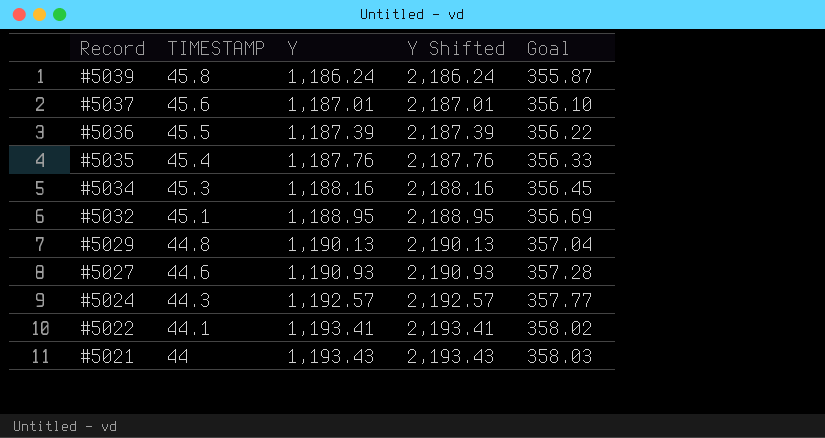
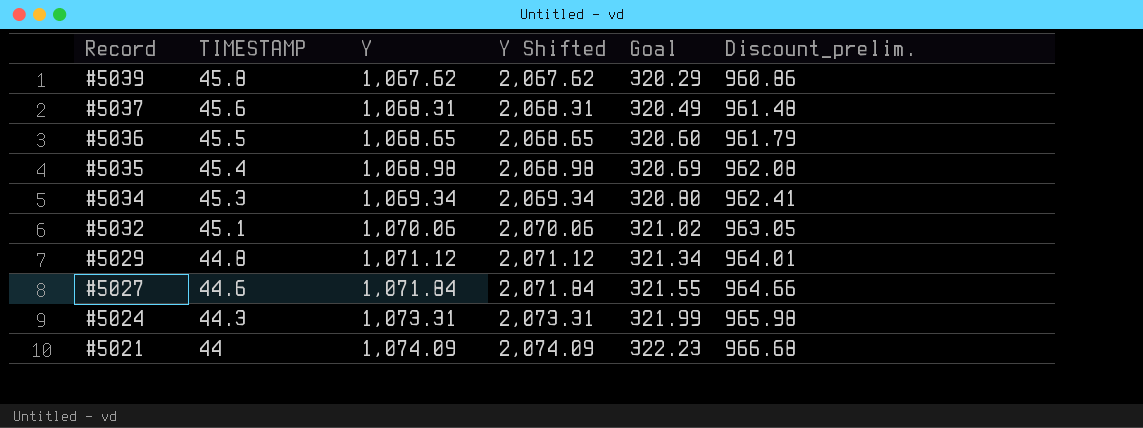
column Discount_prelim. | formula: none -> [Y] * 0.9
row #5022: 44.1 | 1,193.41 | 2,193.41 | 358.02 -> none
#5039 | Y: 1,186.24 -> 1,067.62
#5039 | Y Shifted: 2,186.24 -> 2,067.62
#5039 | Goal: 355.87 -> 320.29
#5037 | Y: 1,187.01 -> 1,068.31
#5037 | Y Shifted: 2,187.01 -> 2,068.31
#5037 | Goal: 356.10 -> 320.49
#5036 | Y: 1,187.39 -> 1,068.65
#5036 | Y Shifted: 2,187.39 -> 2,068.65
#5036 | Goal: 356.22 -> 320.60
#5035 | Y: 1,187.76 -> 1,068.98
#5035 | Y Shifted: 2,187.76 -> 2,068.98
#5035 | Goal: 356.33 -> 320.69
#5034 | Y: 1,188.16 -> 1,069.34
#5034 | Y Shifted: 2,188.16 -> 2,069.34
#5034 | Goal: 356.45 -> 320.80
#5032 | Y: 1,188.95 -> 1,070.06
#5032 | Y Shifted: 2,188.95 -> 2,070.06
#5032 | Goal: 356.69 -> 321.02
#5029 | Y: 1,190.13 -> 1,071.12
#5029 | Y Shifted: 2,190.13 -> 2,071.12
#5029 | Goal: 357.04 -> 321.34
#5027 | Y: 1,190.93 -> 1,071.84
#5027 | Y Shifted: 2,190.93 -> 2,071.84
#5027 | Goal: 357.28 -> 321.55
#5024 | Y: 1,192.57 -> 1,073.31
#5024 | Y Shifted: 2,192.57 -> 2,073.31
#5024 | Goal: 357.77 -> 321.99
#5021 | Y: 1,193.43 -> 1,074.09
#5021 | Y Shifted: 2,193.43 -> 2,074.09
#5021 | Goal: 358.03 -> 322.23

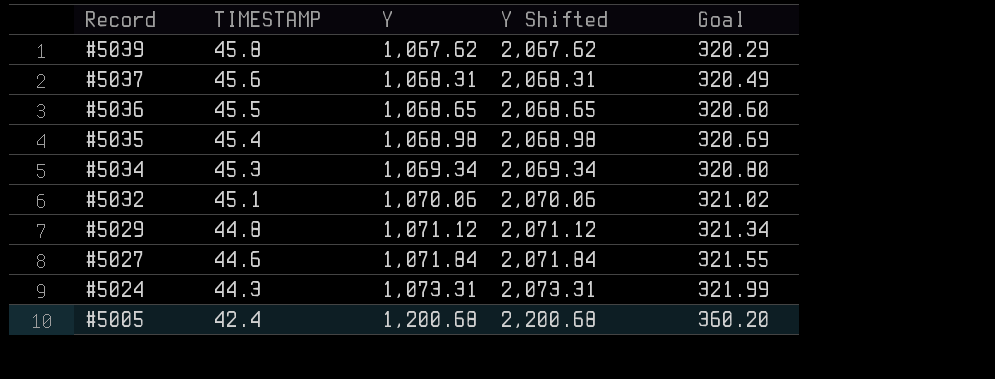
column Discount_prelim. | formula: [Y] * 0.9 -> none
row #5021: 44 | 1,074.09 | 2,074.09 | 322.23 | 966.68 -> none
row #5005: none -> 42.4 | 1,200.68 | 2,200.68 | 360.20

